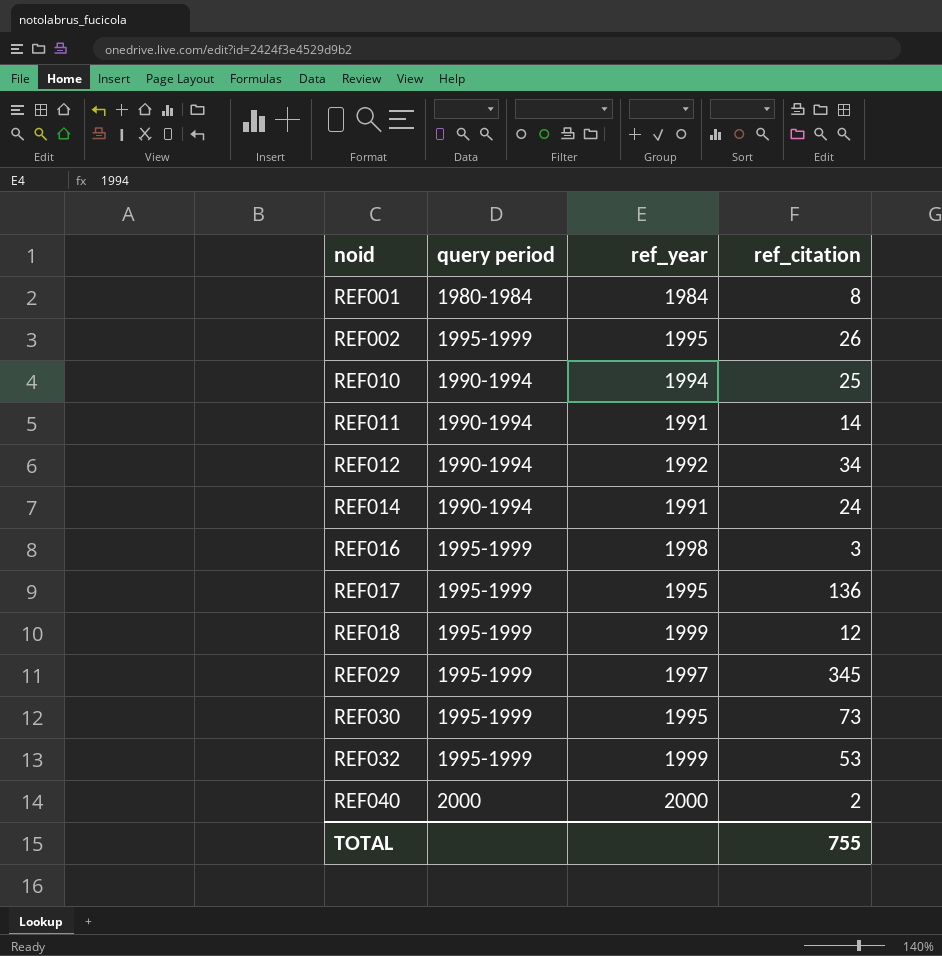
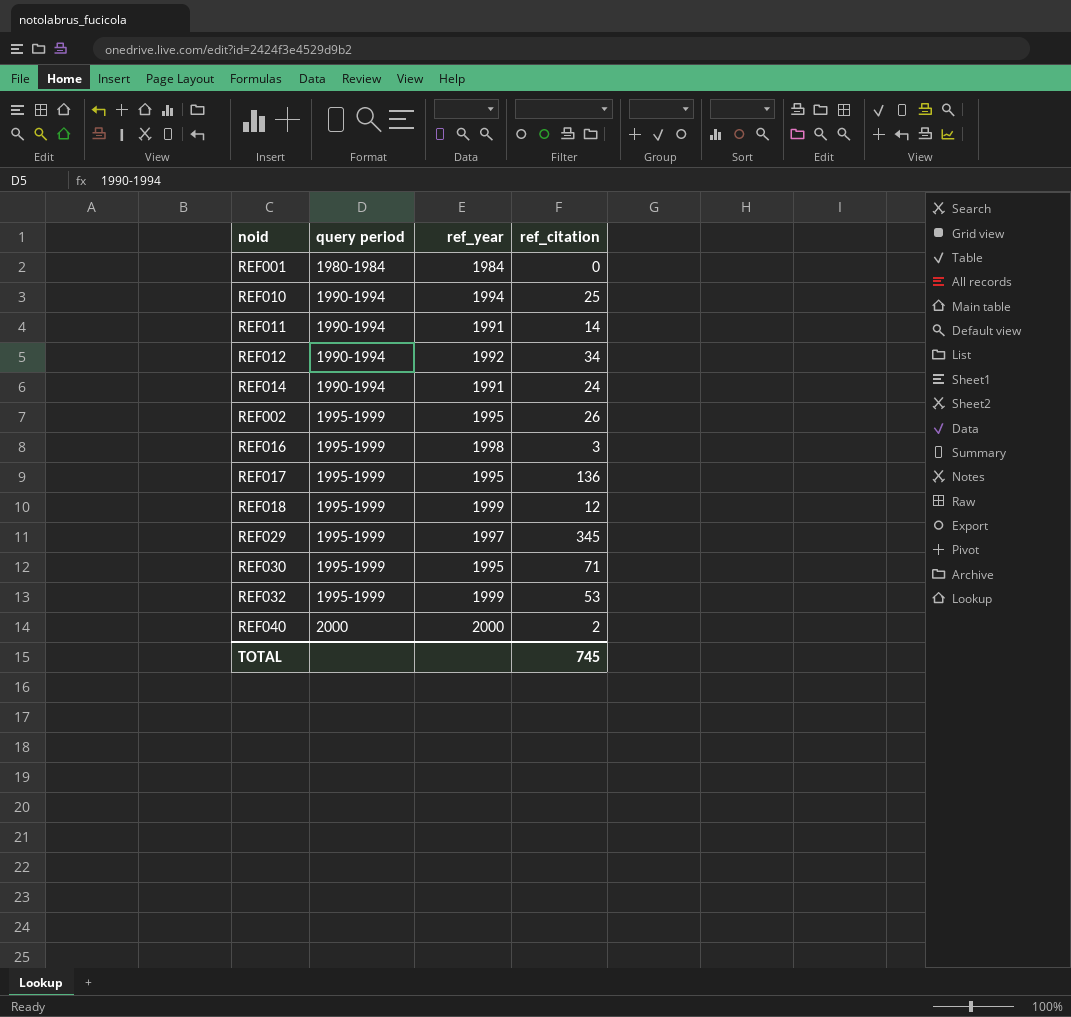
row order: noid ascending -> query period ascending
REF001 | ref_citation: 8 -> 0
REF030 | ref_citation: 73 -> 71
TOTAL | ref_citation: 755 -> 745

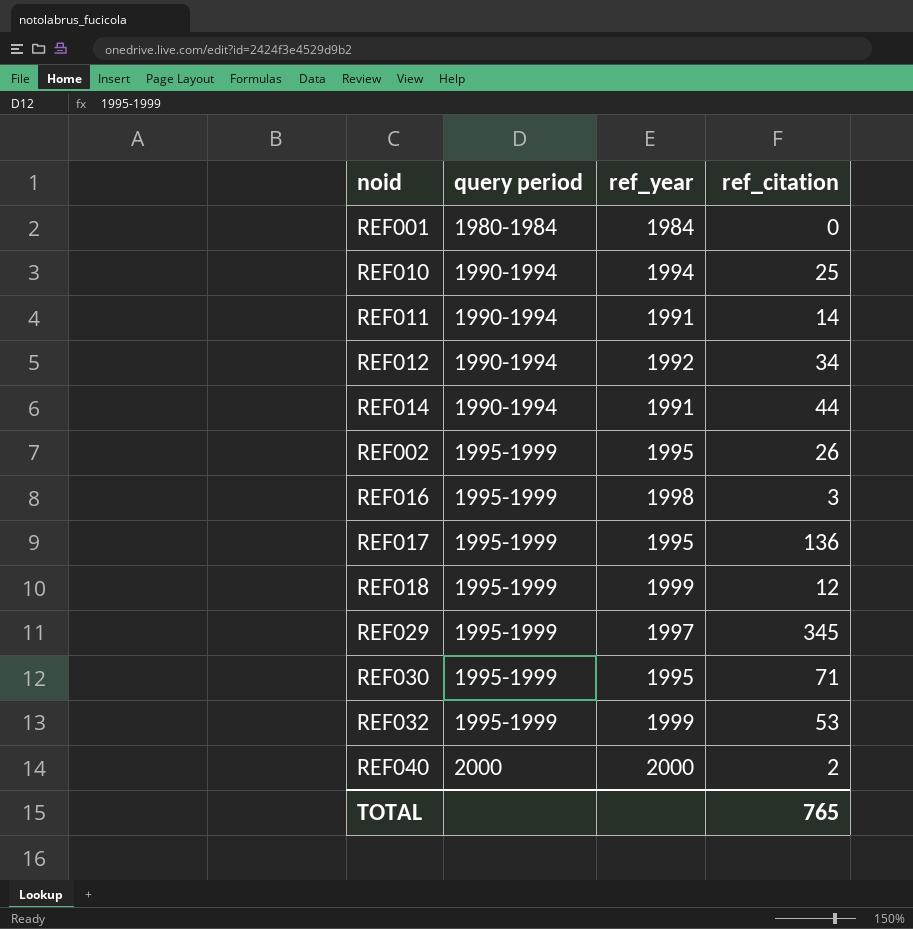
REF014 | ref_citation: 24 -> 44
TOTAL | ref_citation: 745 -> 765

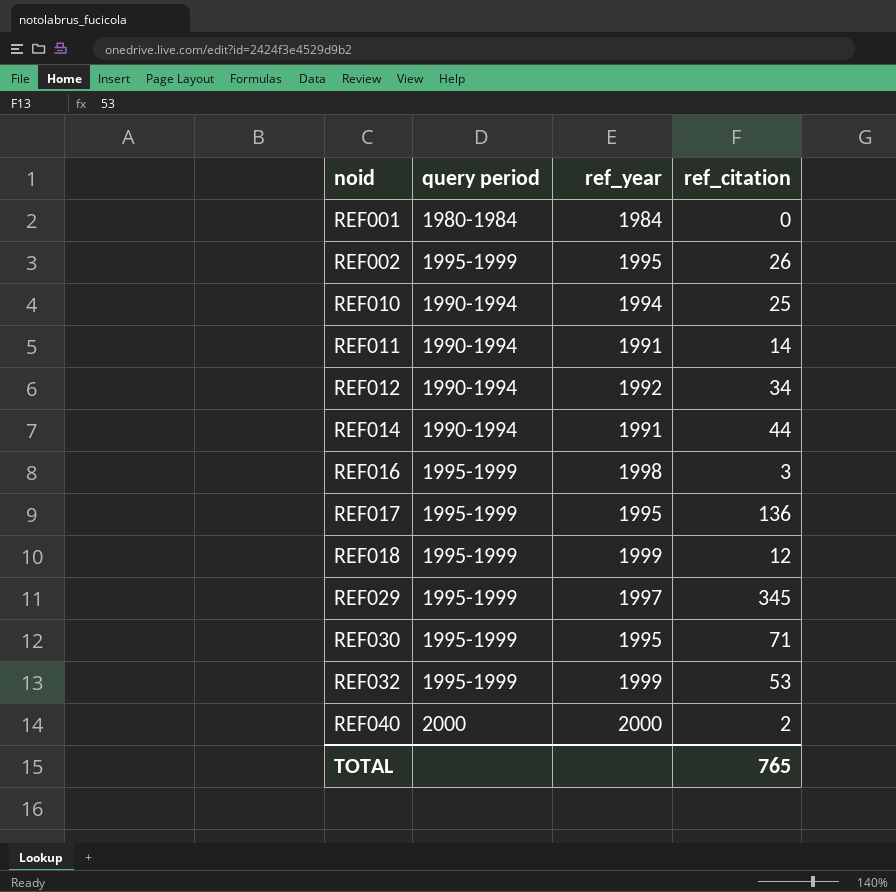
row order: query period ascending -> noid ascending

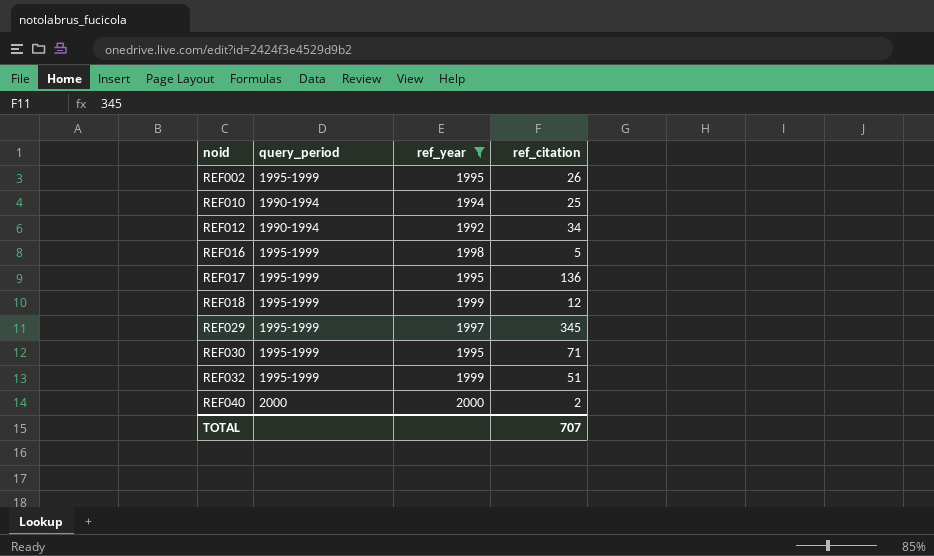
filter: none -> ref_year >= 1992
column name: query period -> query_period
REF016 | ref_citation: 3 -> 5
REF032 | ref_citation: 53 -> 51
TOTAL | ref_citation: 765 -> 707

